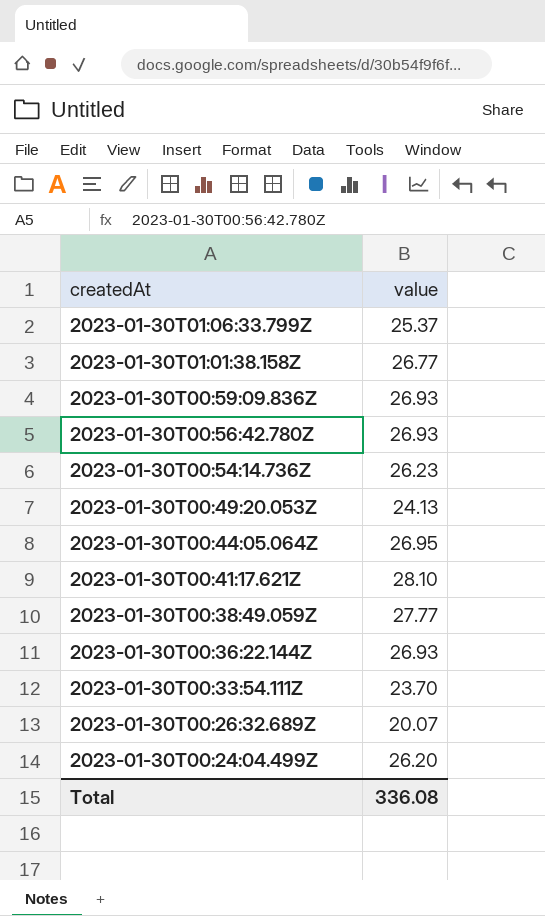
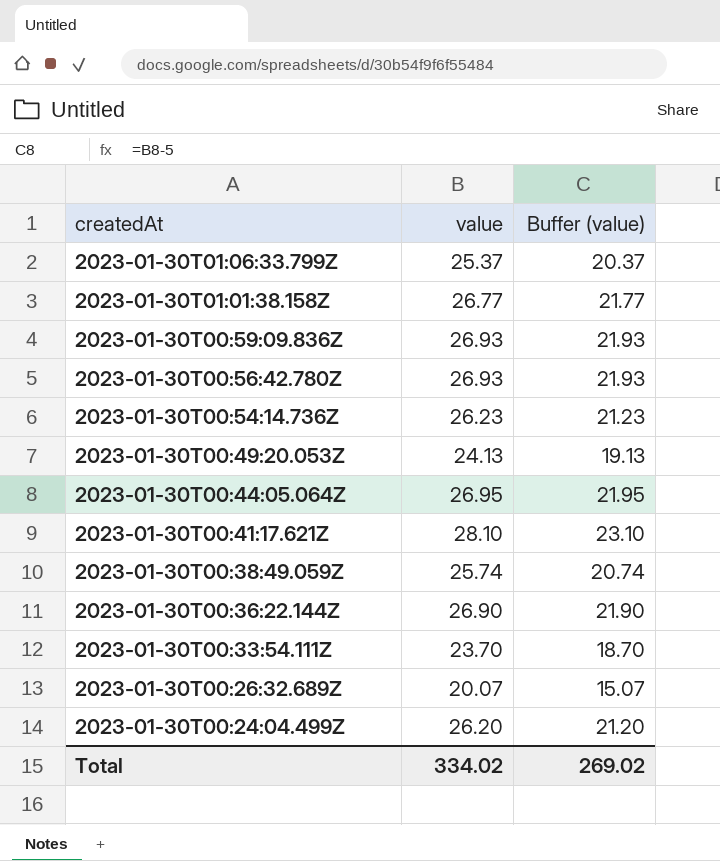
column Buffer (value) | formula: none -> [value] - 5
2023-01-30T00:38:49.059Z | value: 27.77 -> 25.74
2023-01-30T00:36:22.144Z | value: 26.93 -> 26.90
Total | value: 336.08 -> 334.02

